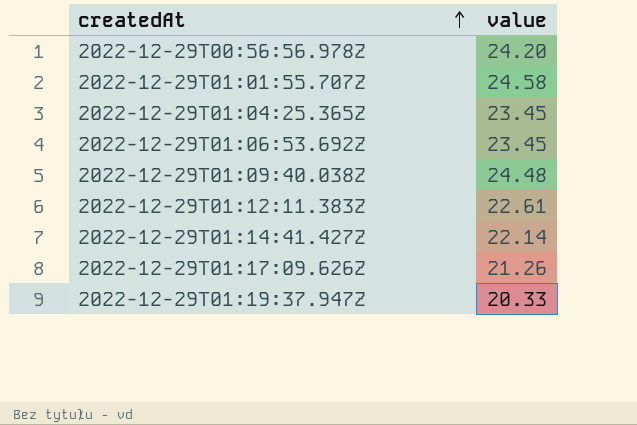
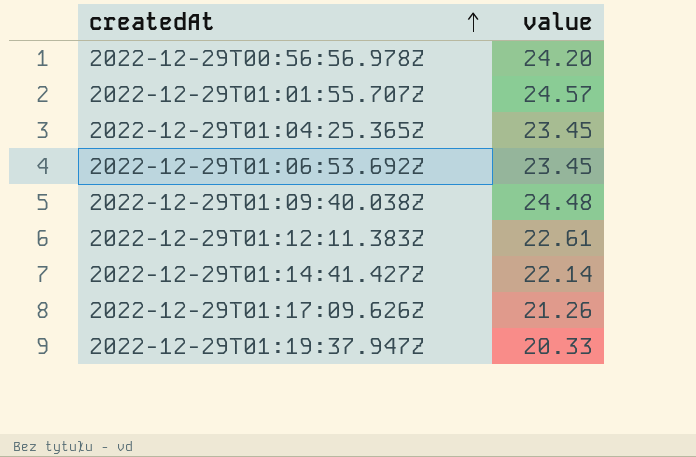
2022-12-29T01:01:55.707Z | value: 24.58 -> 24.57

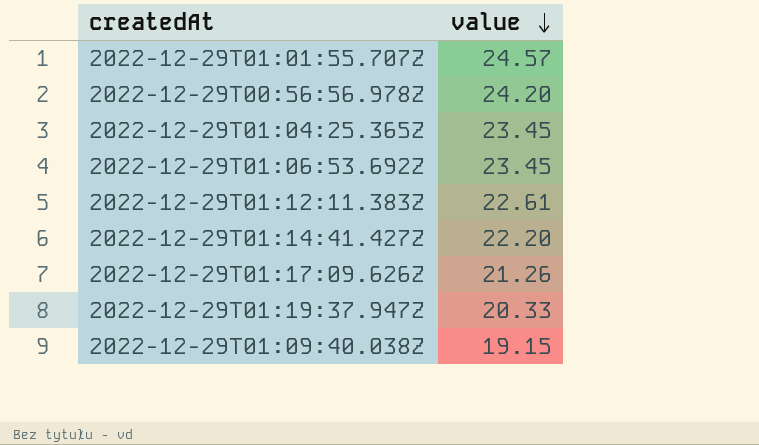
row order: createdAt ascending -> value descending
2022-12-29T01:14:41.427Z | value: 22.14 -> 22.20
2022-12-29T01:09:40.038Z | value: 24.48 -> 19.15

